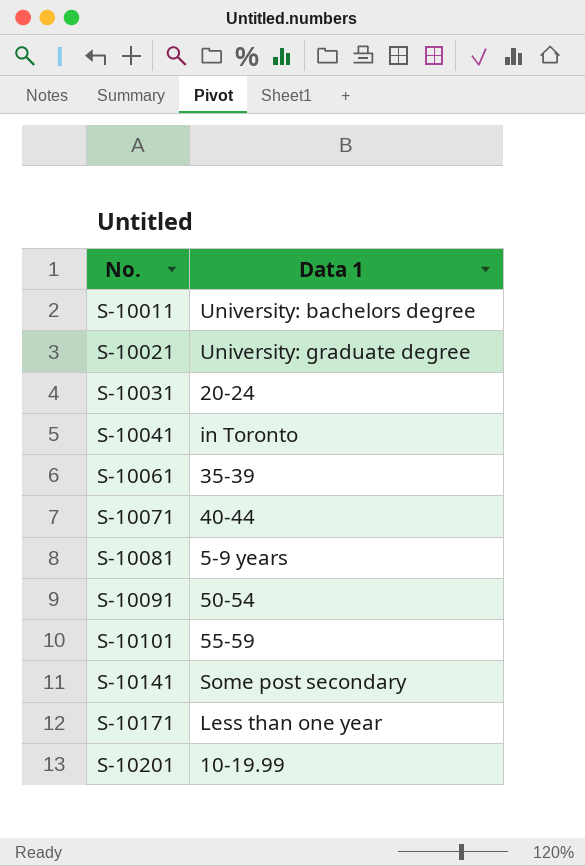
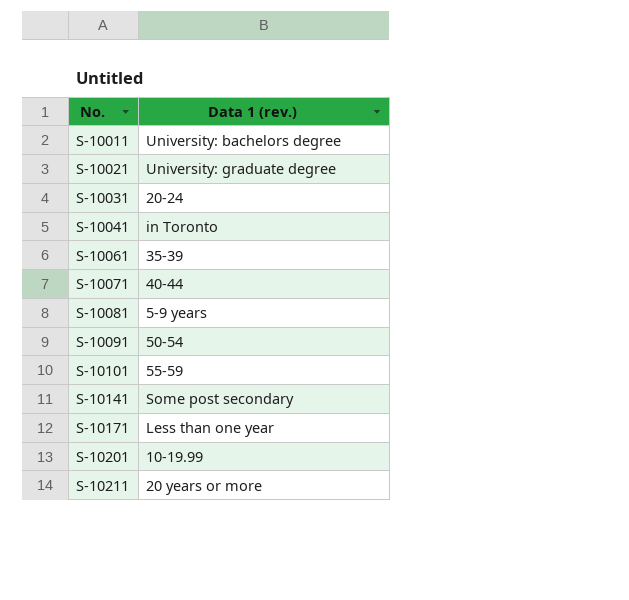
column name: Data 1 -> Data 1 (rev.)
row S-10211: none -> 20 years or more

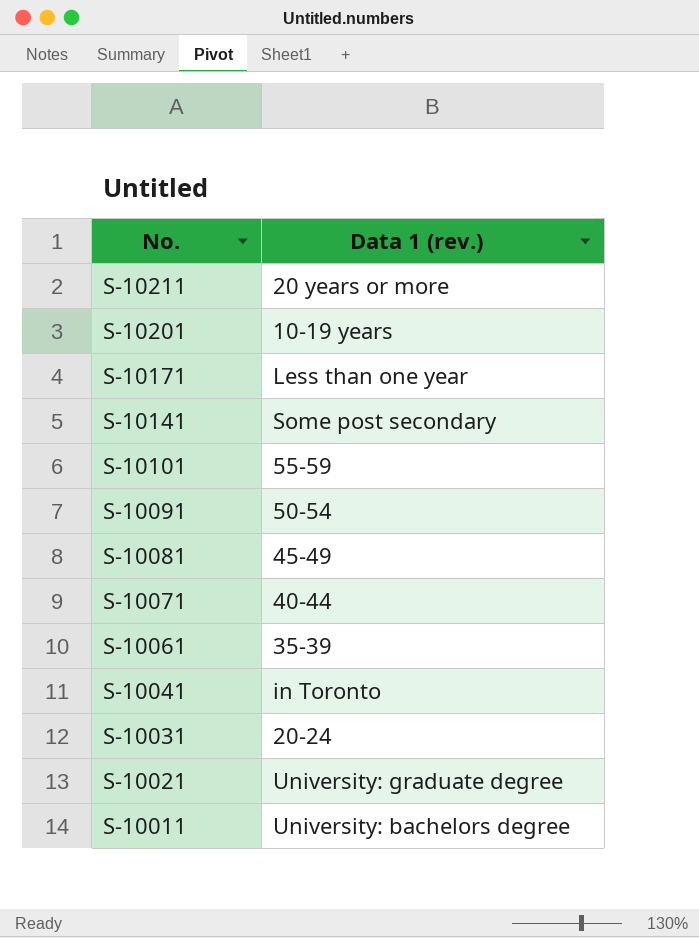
row order: No. ascending -> No. descending
S-10201 | Data 1 (rev.): 10-19.99 -> 10-19 years
S-10081 | Data 1 (rev.): 5-9 years -> 45-49

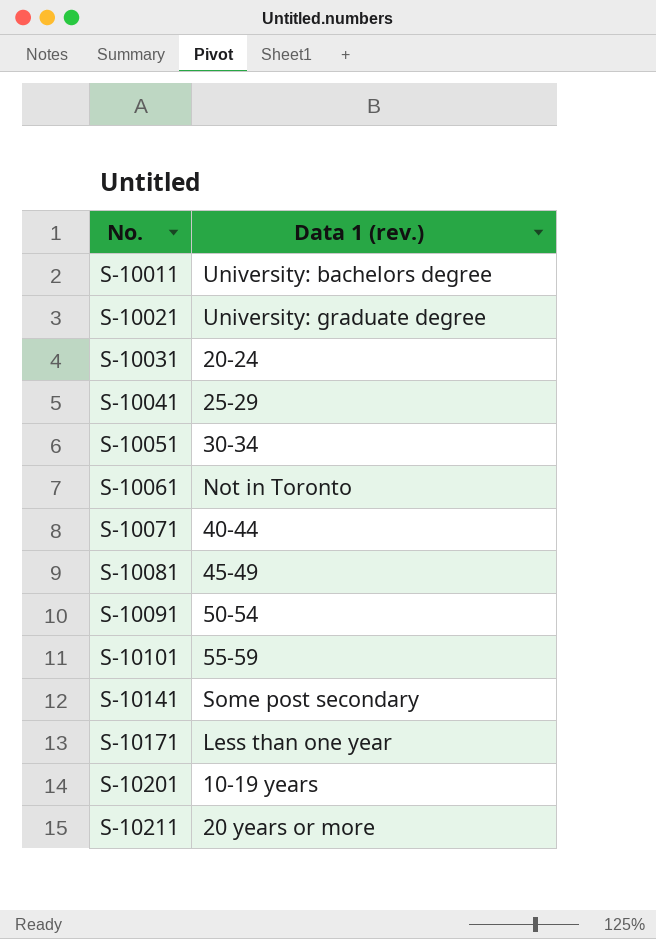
row order: No. descending -> No. ascending
S-10041 | Data 1 (rev.): in Toronto -> 25-29
row S-10051: none -> 30-34
S-10061 | Data 1 (rev.): 35-39 -> Not in Toronto

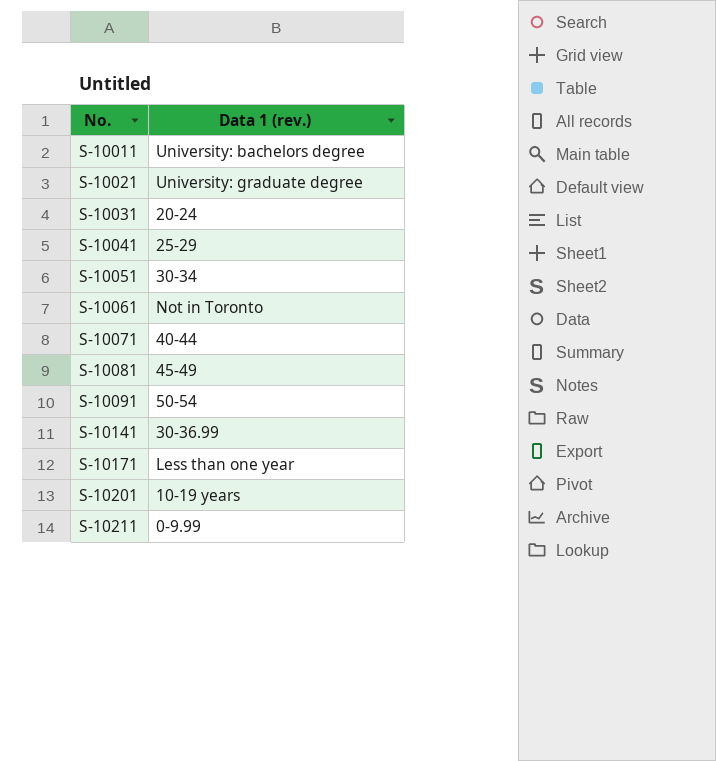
row S-10101: 55-59 -> none
S-10141 | Data 1 (rev.): Some post secondary -> 30-36.99
S-10211 | Data 1 (rev.): 20 years or more -> 0-9.99

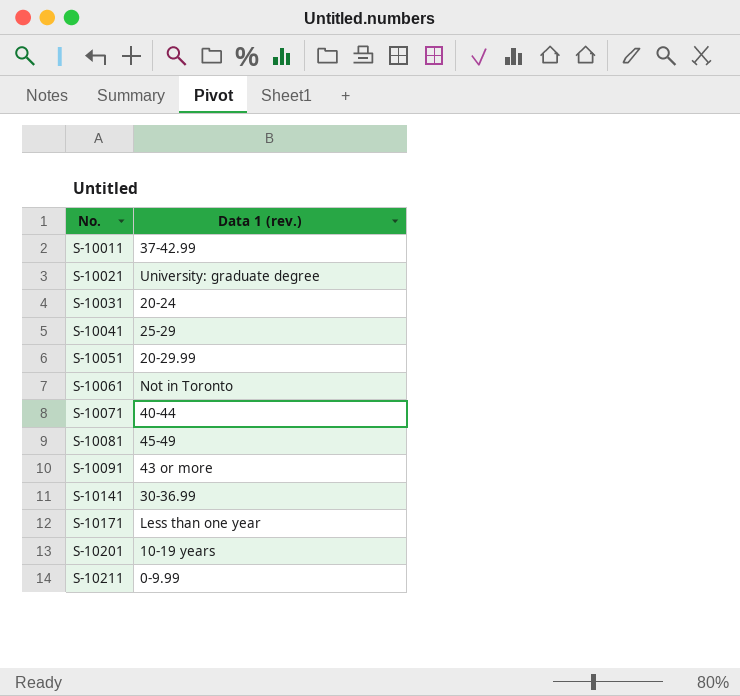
S-10011 | Data 1 (rev.): University: bachelors degree -> 37-42.99
S-10051 | Data 1 (rev.): 30-34 -> 20-29.99
S-10091 | Data 1 (rev.): 50-54 -> 43 or more

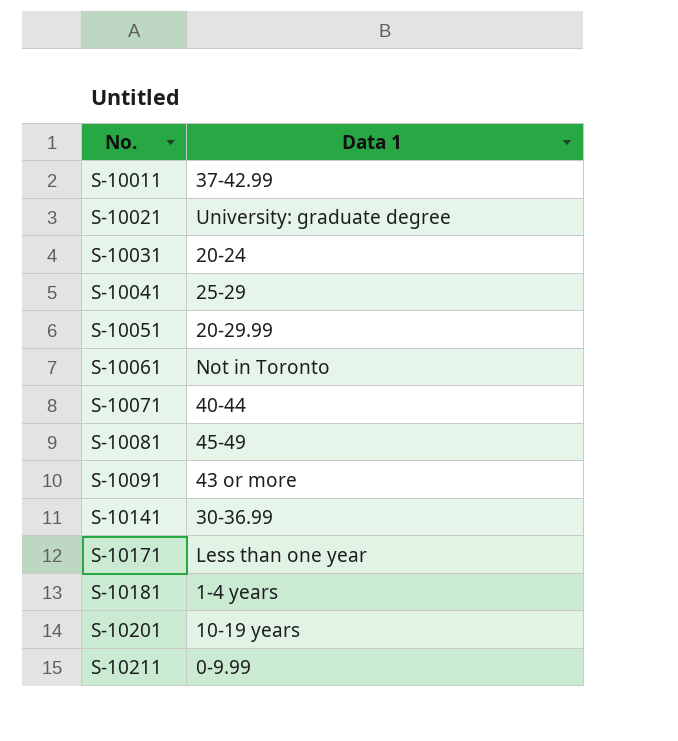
column name: Data 1 (rev.) -> Data 1
row S-10181: none -> 1-4 years

